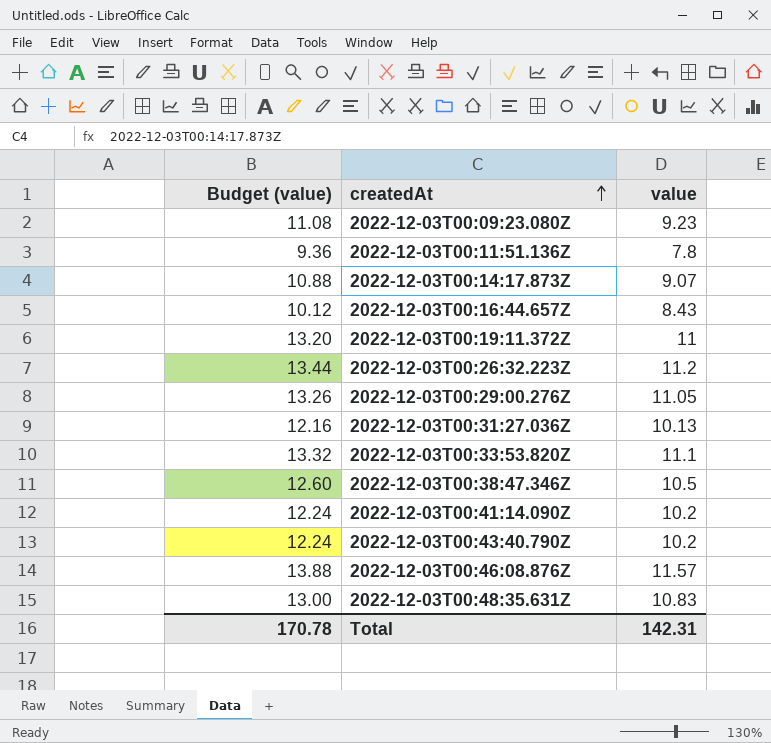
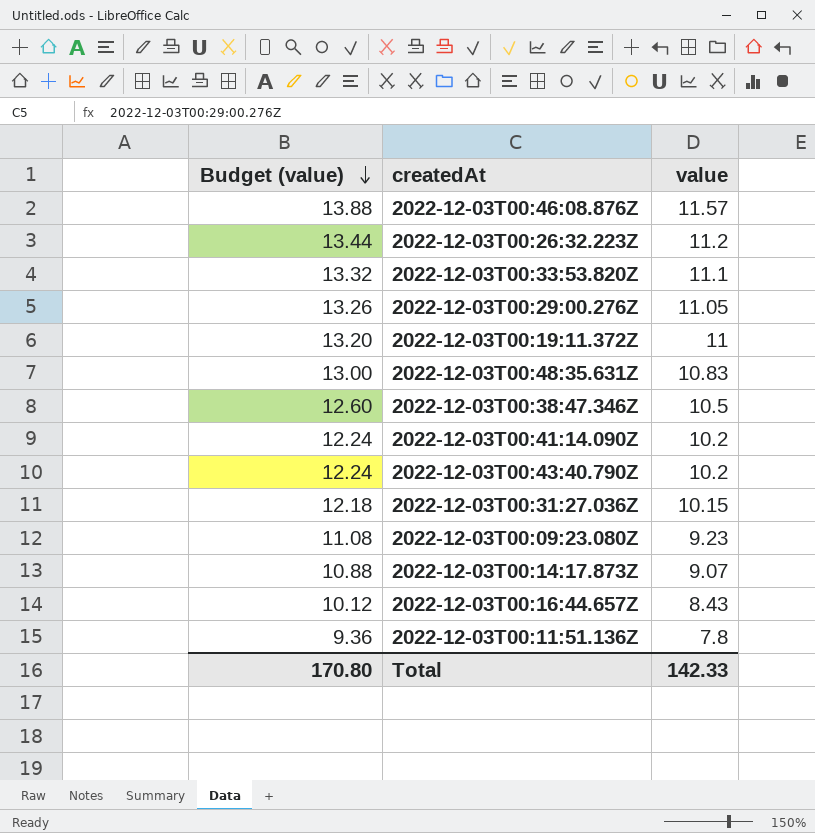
row order: createdAt ascending -> Budget (value) descending
2022-12-03T00:31:27.036Z | Budget (value): 12.16 -> 12.18
2022-12-03T00:31:27.036Z | value: 10.13 -> 10.15
Total | Budget (value): 170.78 -> 170.80
Total | value: 142.31 -> 142.33

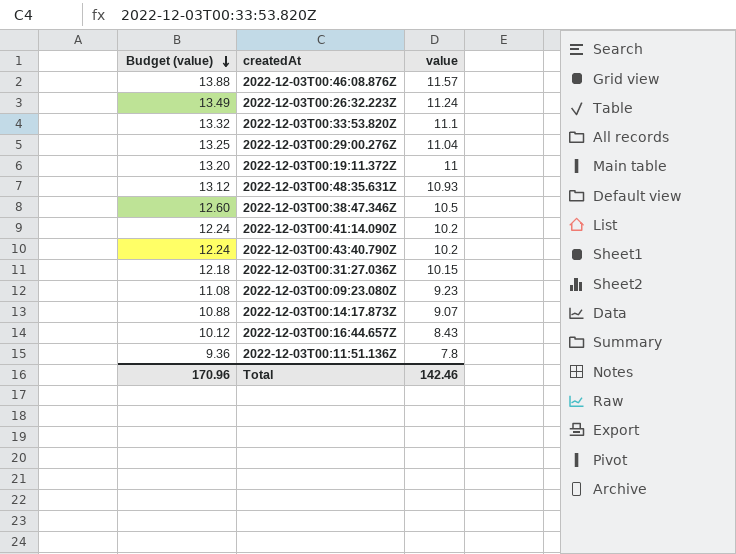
2022-12-03T00:26:32.223Z | Budget (value): 13.44 -> 13.49
2022-12-03T00:26:32.223Z | value: 11.2 -> 11.24
2022-12-03T00:29:00.276Z | Budget (value): 13.26 -> 13.25
2022-12-03T00:29:00.276Z | value: 11.05 -> 11.04
2022-12-03T00:48:35.631Z | Budget (value): 13.00 -> 13.12
2022-12-03T00:48:35.631Z | value: 10.83 -> 10.93
Total | Budget (value): 170.80 -> 170.96
Total | value: 142.33 -> 142.46

